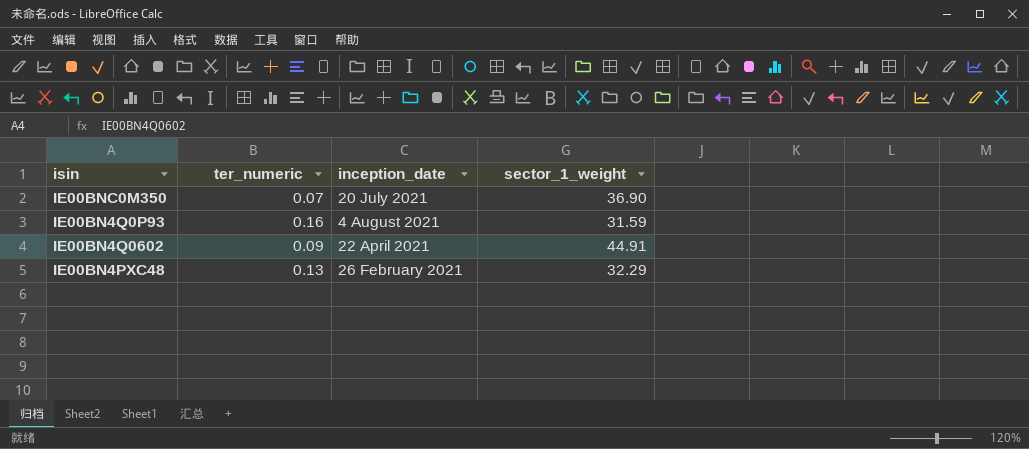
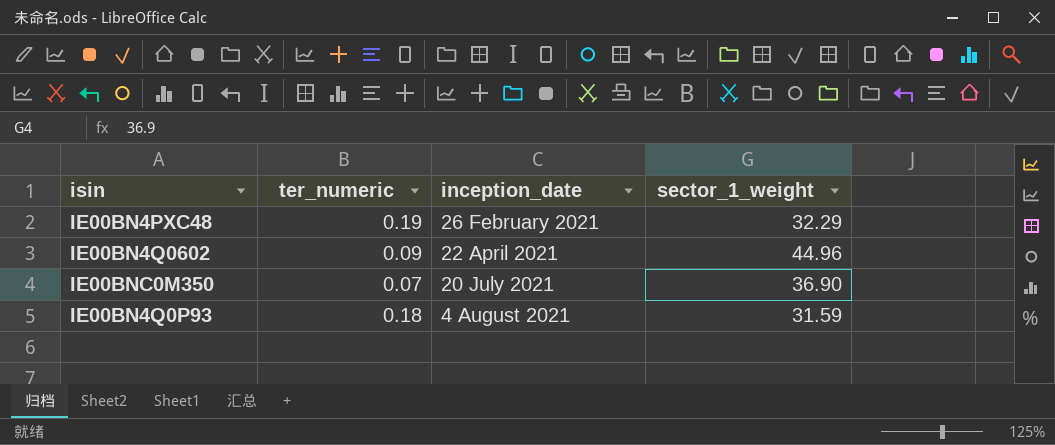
row order: none -> inception_date ascending
IE00BN4PXC48 | ter_numeric: 0.13 -> 0.19
IE00BN4Q0602 | sector_1_weight: 44.91 -> 44.96
IE00BN4Q0P93 | ter_numeric: 0.16 -> 0.18

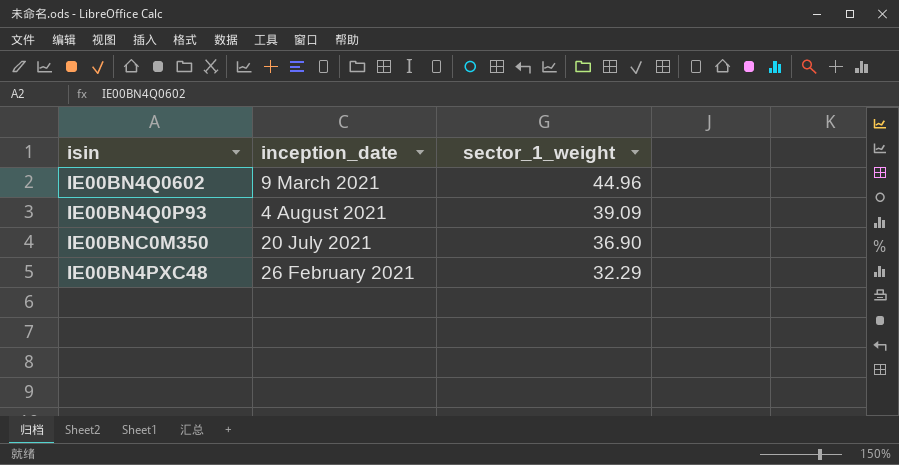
row order: inception_date ascending -> sector_1_weight descending
column ter_numeric | position: 2 -> none
IE00BN4Q0602 | inception_date: 22 April 2021 -> 9 March 2021
IE00BN4Q0P93 | sector_1_weight: 31.59 -> 39.09

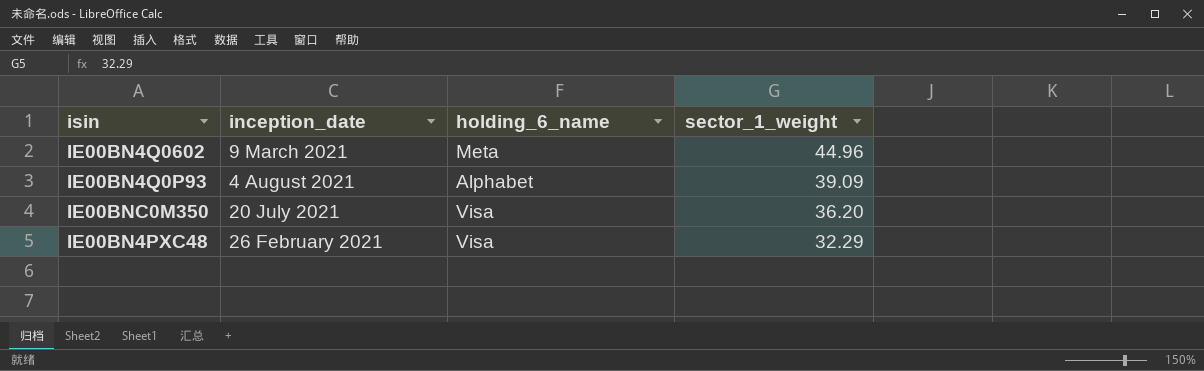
column holding_6_name | position: none -> 3
IE00BNC0M350 | sector_1_weight: 36.90 -> 36.20

